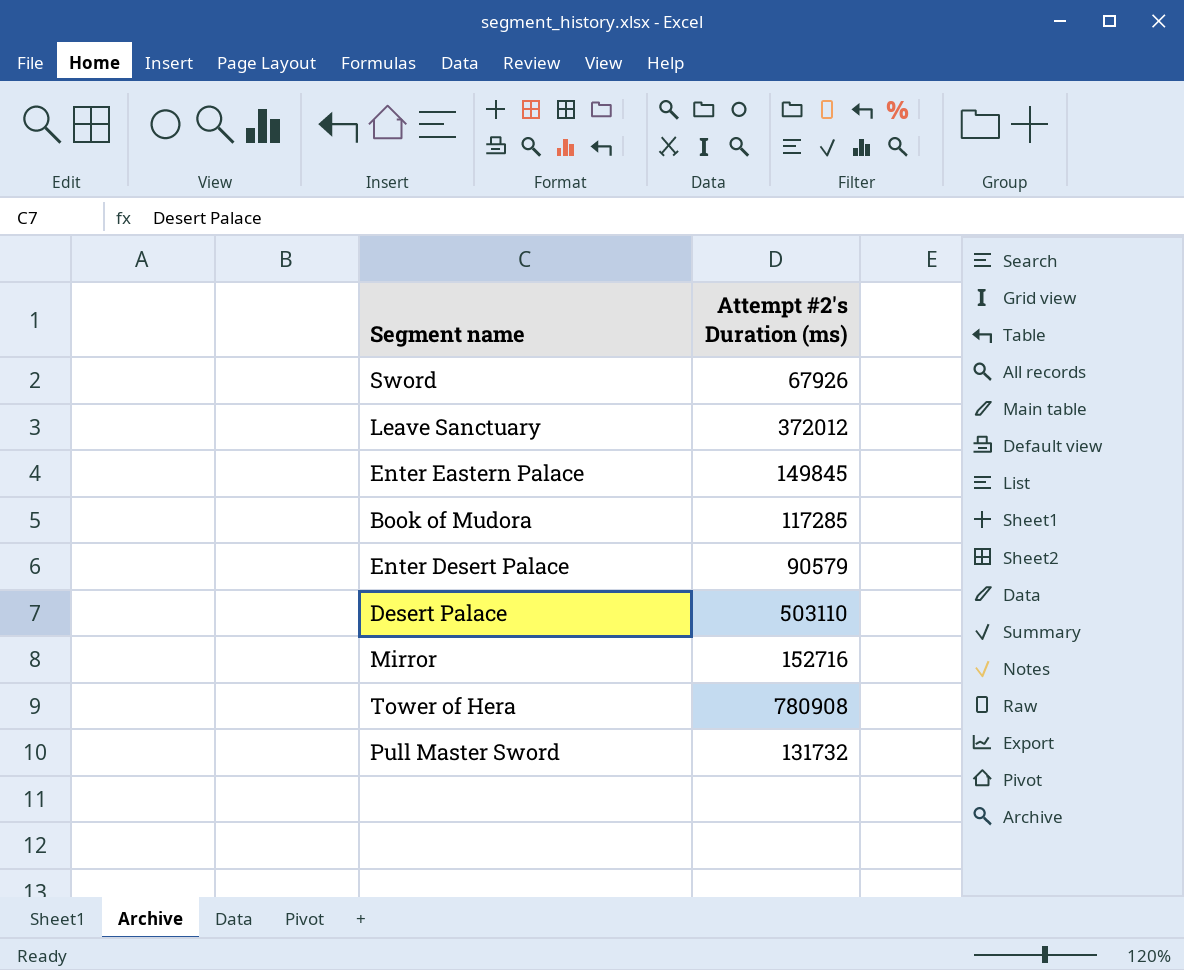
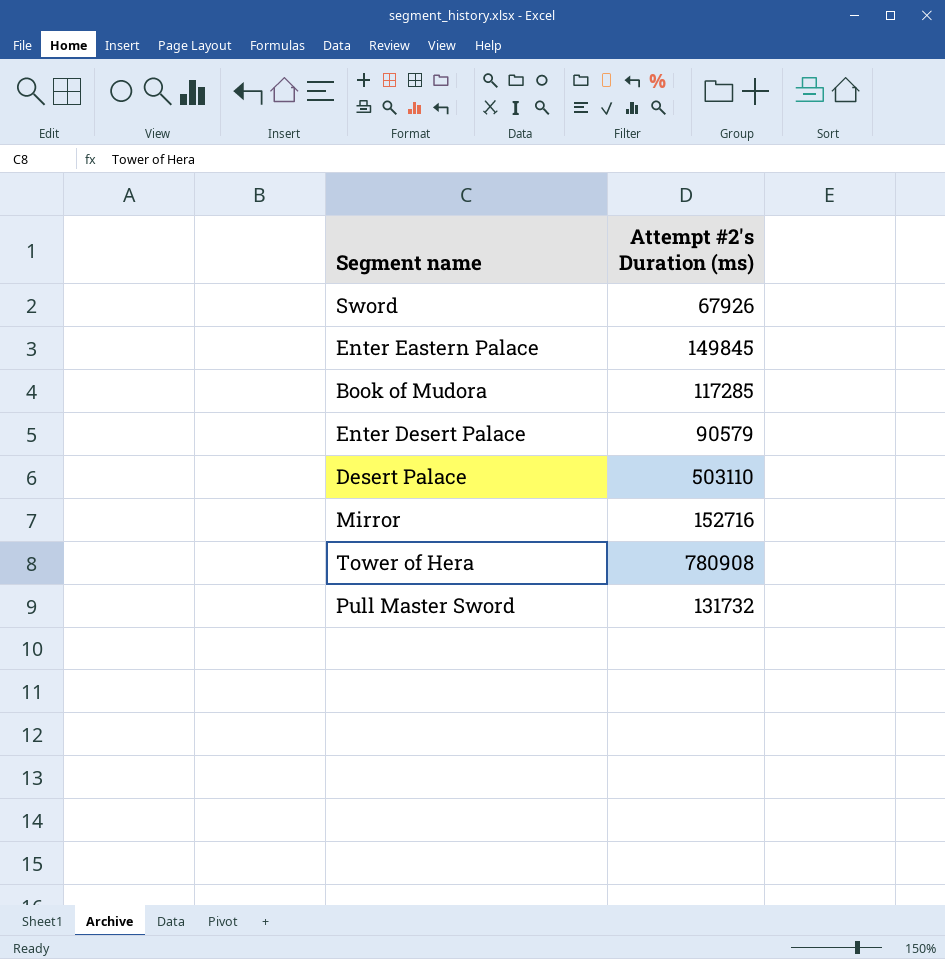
row Leave Sanctuary: 372012 -> none

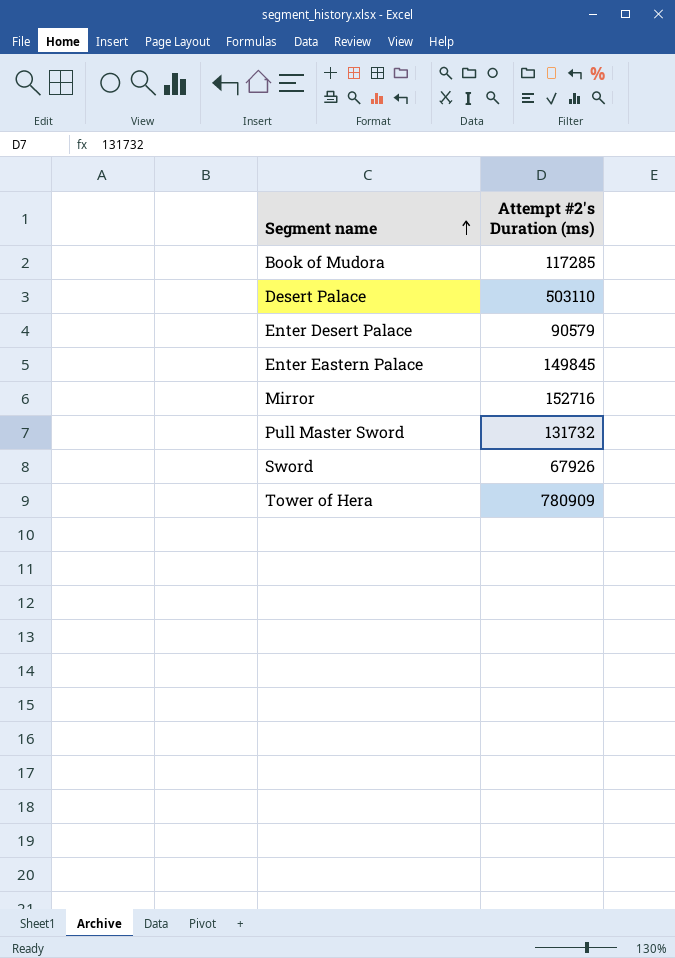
row order: none -> Segment name ascending
Tower of Hera | Attempt #2's Duration (ms): 780908 -> 780909

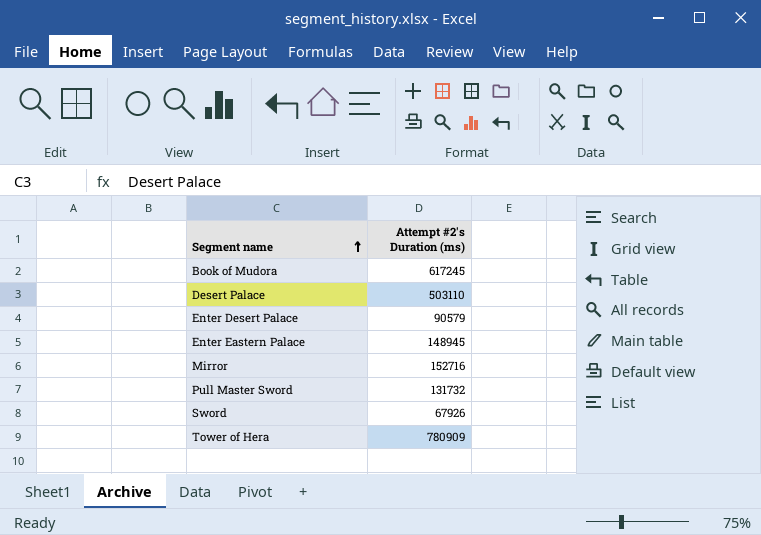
Book of Mudora | Attempt #2's Duration (ms): 117285 -> 617245
Enter Eastern Palace | Attempt #2's Duration (ms): 149845 -> 148945

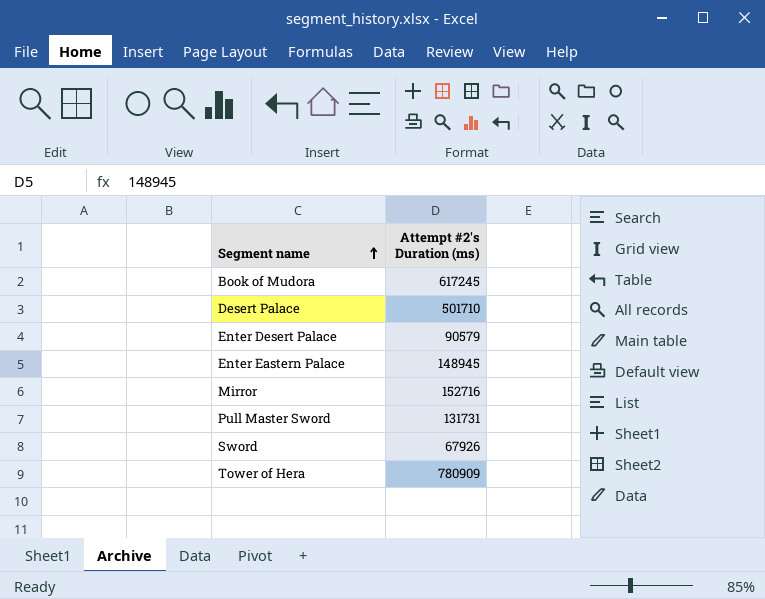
Desert Palace | Attempt #2's Duration (ms): 503110 -> 501710
Pull Master Sword | Attempt #2's Duration (ms): 131732 -> 131731

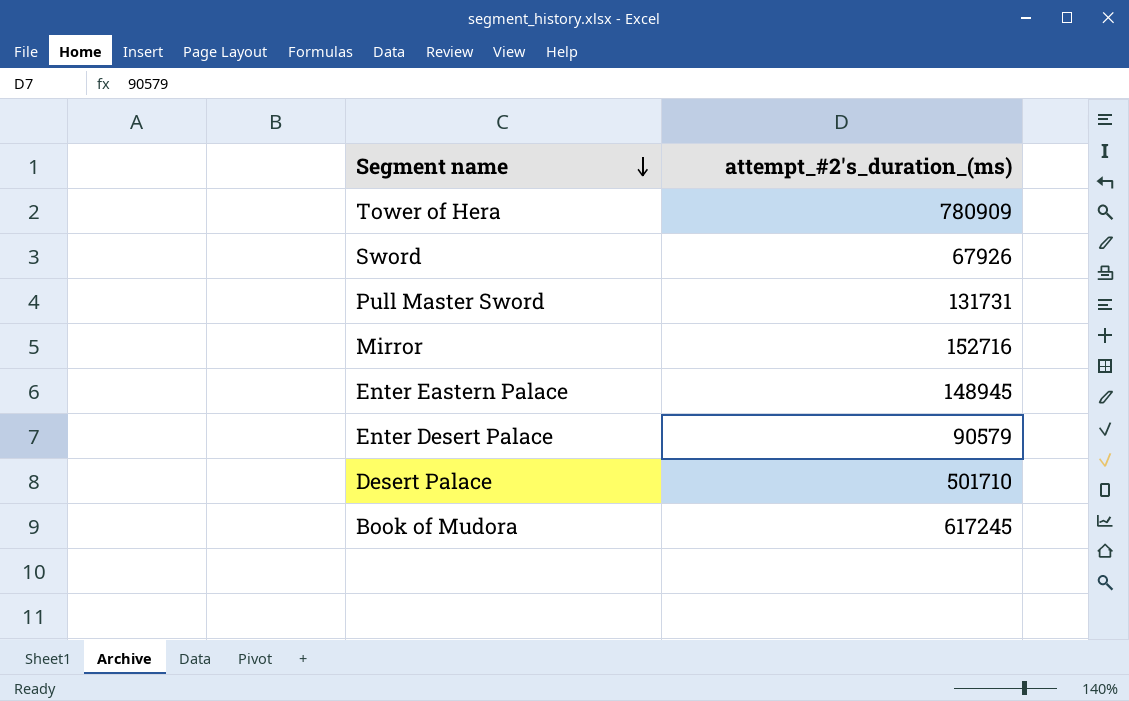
row order: Segment name ascending -> Segment name descending
column name: Attempt #2's Duration (ms) -> attempt_#2's_duration_(ms)

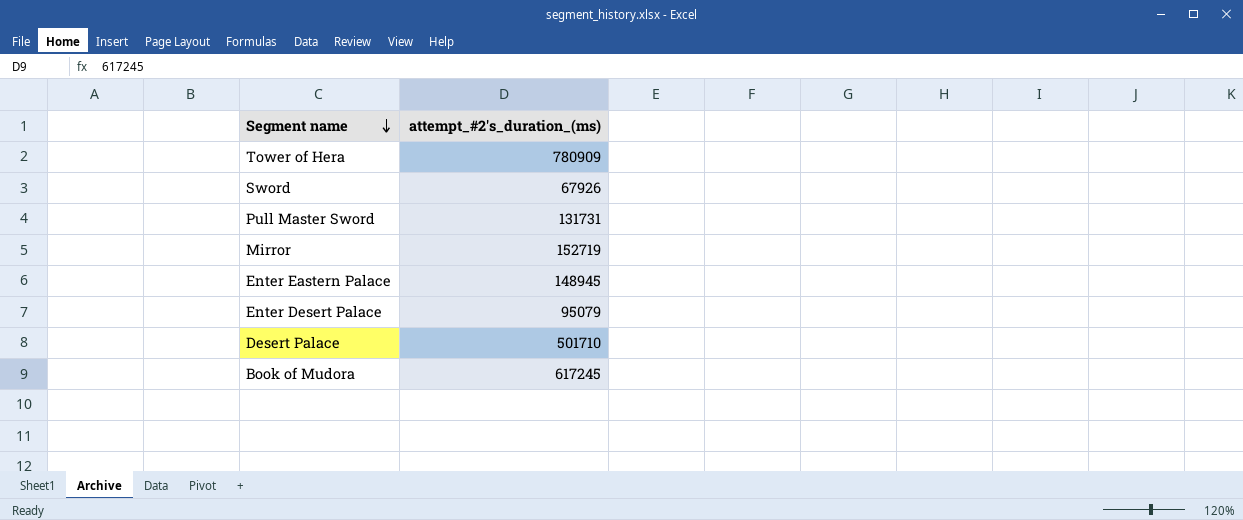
Mirror | attempt_#2's_duration_(ms): 152716 -> 152719
Enter Desert Palace | attempt_#2's_duration_(ms): 90579 -> 95079

